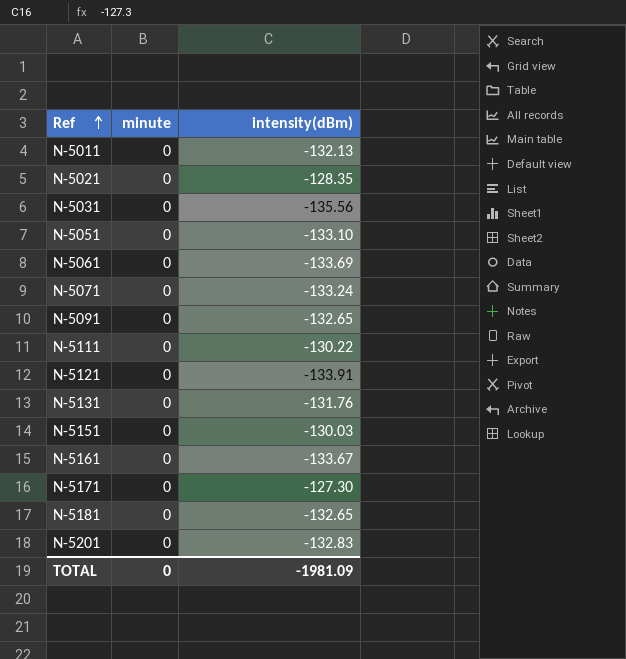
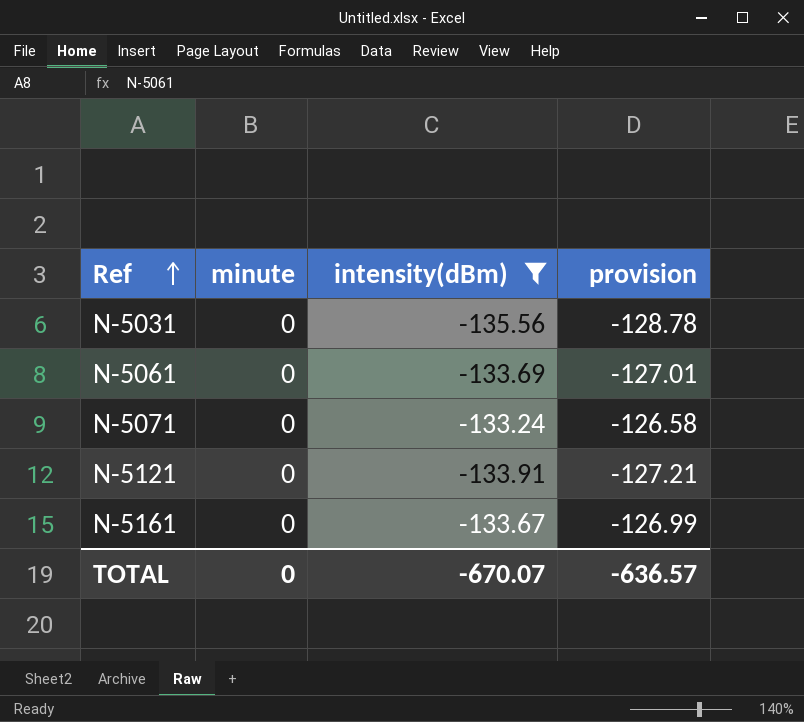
filter: none -> intensity(dBm) <= -133.24
column provision | formula: none -> [intensity(dBm)] * 0.95
TOTAL | intensity(dBm): -1981.09 -> -670.07

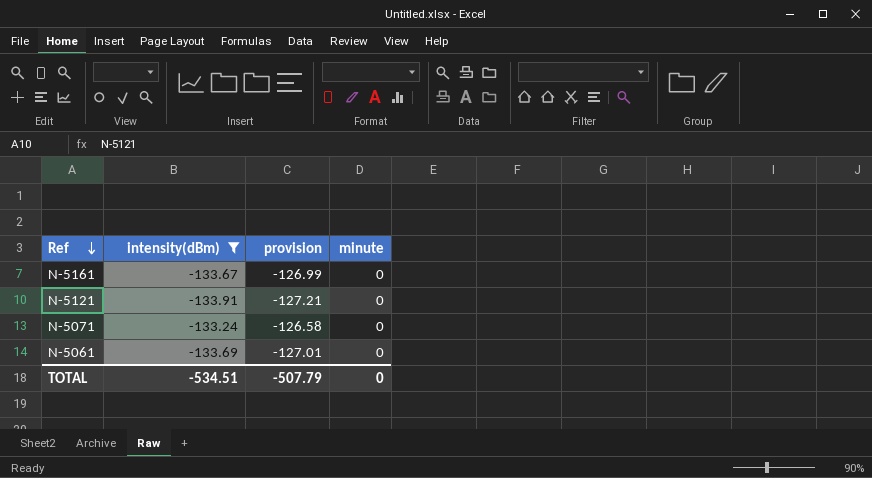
row order: Ref ascending -> Ref descending
column minute | position: 2 -> 4
row N-5031: 0 | -135.56 | -128.78 -> none
TOTAL | intensity(dBm): -670.07 -> -534.51
TOTAL | provision: -636.57 -> -507.79

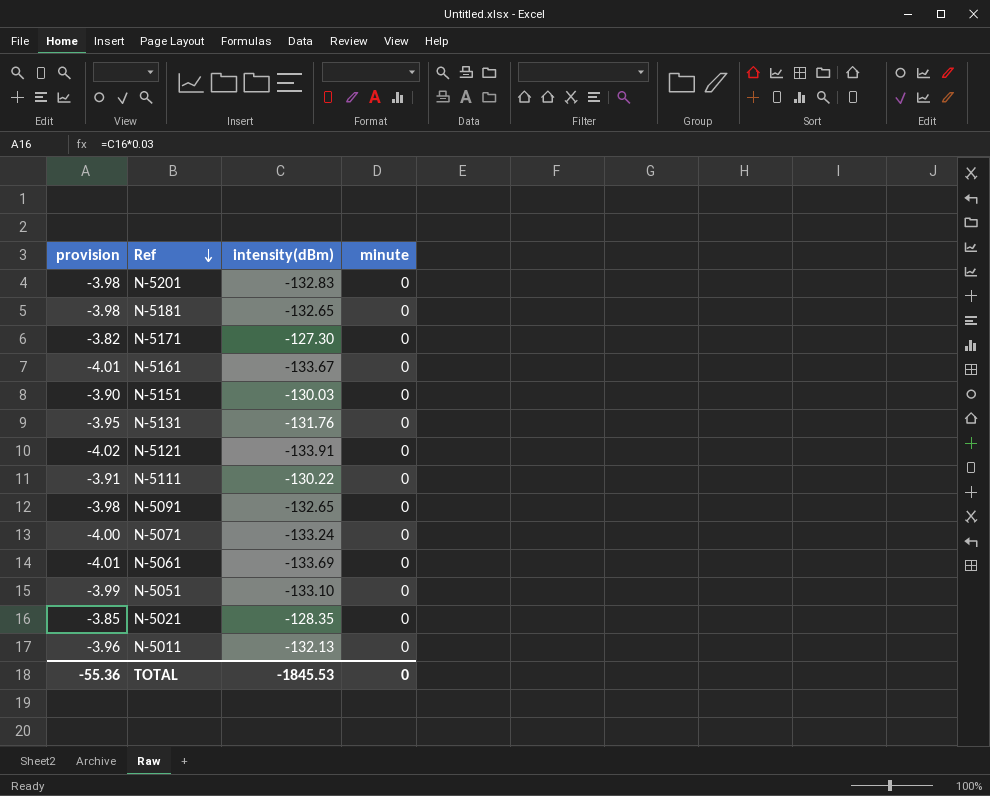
filter: intensity(dBm) <= -133.24 -> none
column provision | formula: [intensity(dBm)] * 0.95 -> [intensity(dBm)] * 0.03
column provision | position: 3 -> 1
TOTAL | provision: -507.79 -> -55.36
TOTAL | intensity(dBm): -534.51 -> -1845.53

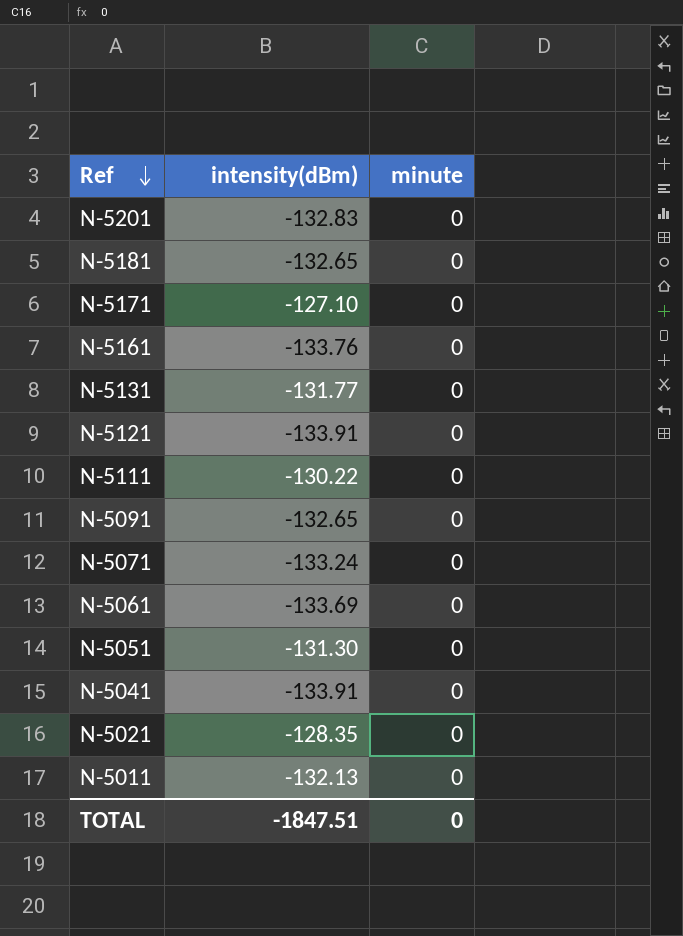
column provision | formula: [intensity(dBm)] * 0.03 -> none
row N-5151: -3.90 | -130.03 | 0 -> none
N-5171 | intensity(dBm): -127.30 -> -127.10
N-5161 | intensity(dBm): -133.67 -> -133.76
N-5131 | intensity(dBm): -131.76 -> -131.77
N-5051 | intensity(dBm): -133.10 -> -131.30
row N-5041: none -> -133.91 | 0
TOTAL | intensity(dBm): -1845.53 -> -1847.51

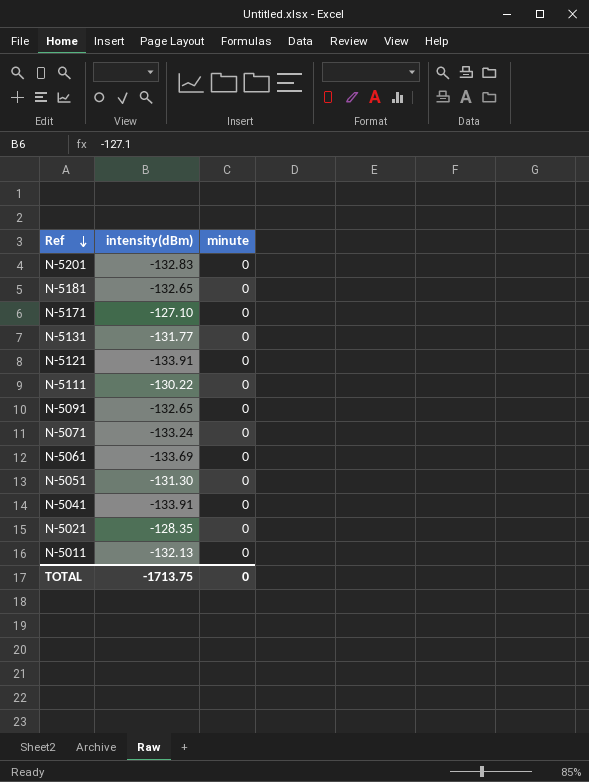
row N-5161: -133.76 | 0 -> none
TOTAL | intensity(dBm): -1847.51 -> -1713.75

